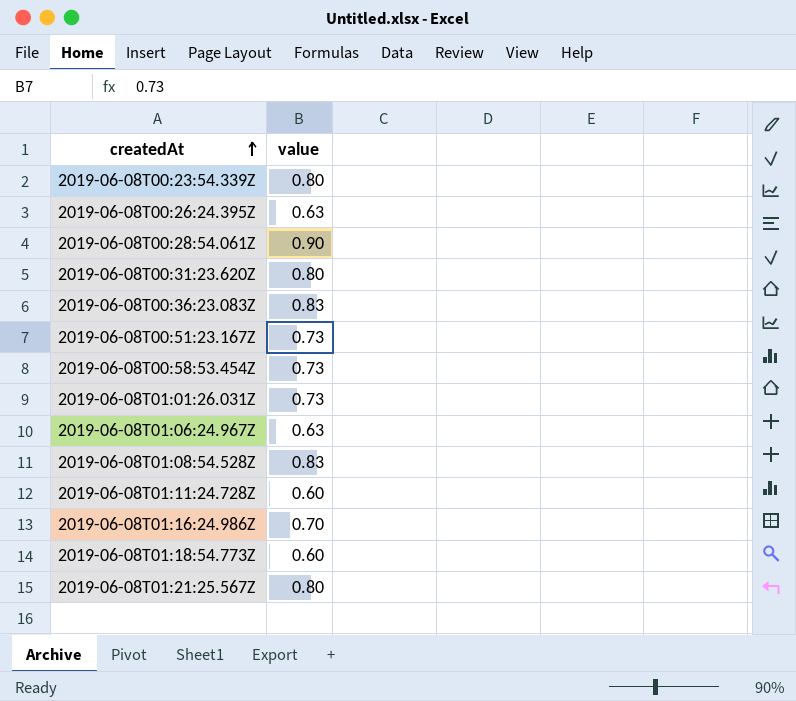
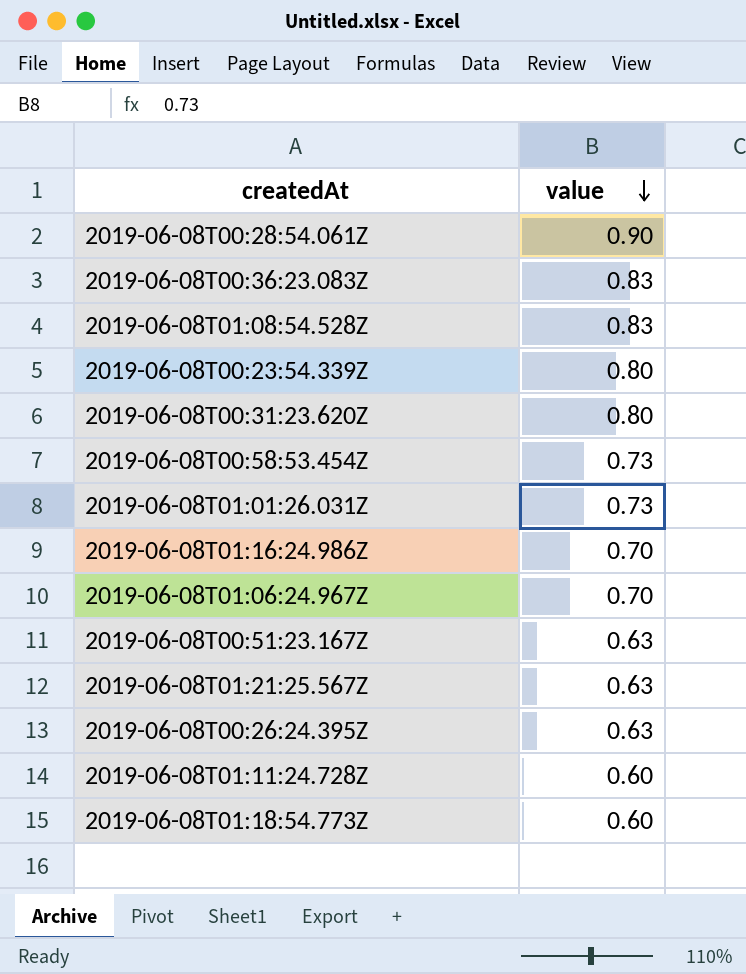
row order: createdAt ascending -> value descending
2019-06-08T01:06:24.967Z | value: 0.63 -> 0.70
2019-06-08T00:51:23.167Z | value: 0.73 -> 0.63
2019-06-08T01:21:25.567Z | value: 0.80 -> 0.63

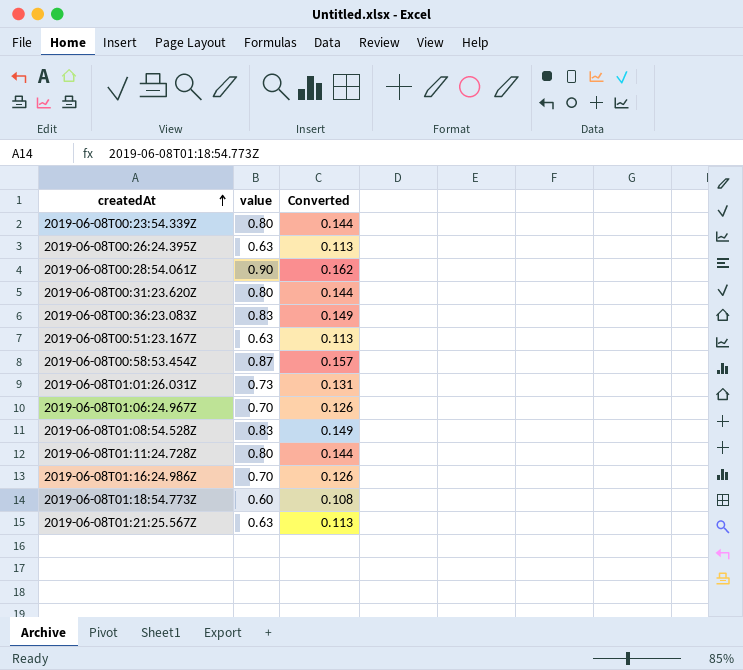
row order: value descending -> createdAt ascending
column Converted | formula: none -> [value] * 0.18
2019-06-08T00:58:53.454Z | value: 0.73 -> 0.87
2019-06-08T01:11:24.728Z | value: 0.60 -> 0.80

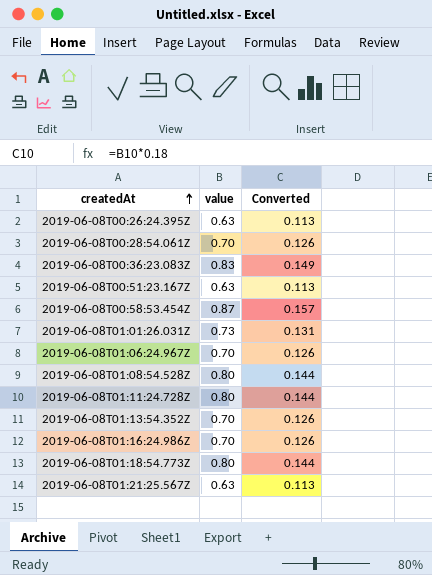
row 2019-06-08T00:23:54.339Z: 0.80 | 0.144 -> none
row 2019-06-08T00:31:23.620Z: 0.80 | 0.144 -> none
2019-06-08T00:28:54.061Z | value: 0.90 -> 0.70
2019-06-08T00:28:54.061Z | Converted: 0.162 -> 0.126
2019-06-08T01:08:54.528Z | value: 0.83 -> 0.80
2019-06-08T01:08:54.528Z | Converted: 0.149 -> 0.144
row 2019-06-08T01:13:54.352Z: none -> 0.70 | 0.126
2019-06-08T01:18:54.773Z | value: 0.60 -> 0.80
2019-06-08T01:18:54.773Z | Converted: 0.108 -> 0.144

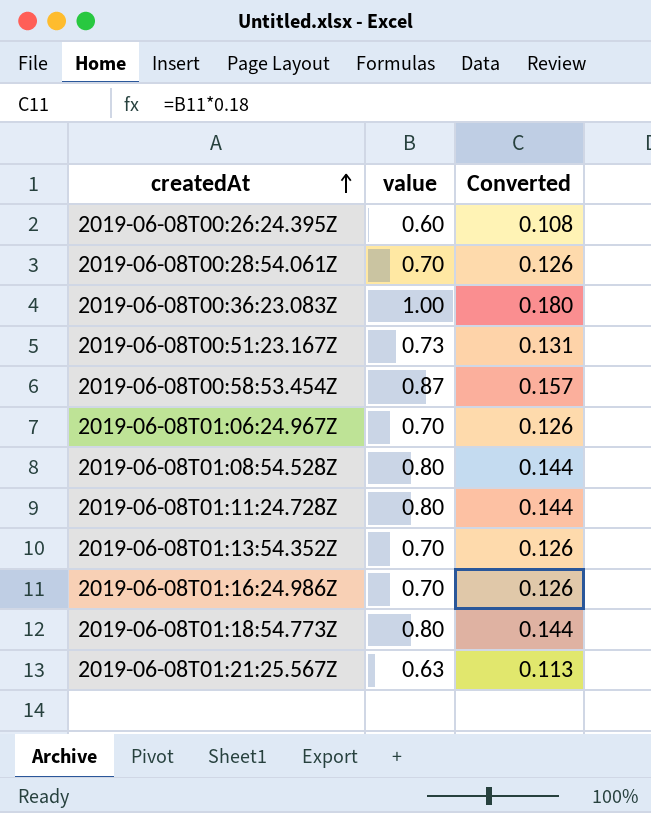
row 2019-06-08T01:01:26.031Z: 0.73 | 0.131 -> none
2019-06-08T00:26:24.395Z | value: 0.63 -> 0.60
2019-06-08T00:26:24.395Z | Converted: 0.113 -> 0.108
2019-06-08T00:36:23.083Z | value: 0.83 -> 1.00
2019-06-08T00:36:23.083Z | Converted: 0.149 -> 0.180
2019-06-08T00:51:23.167Z | value: 0.63 -> 0.73
2019-06-08T00:51:23.167Z | Converted: 0.113 -> 0.131

